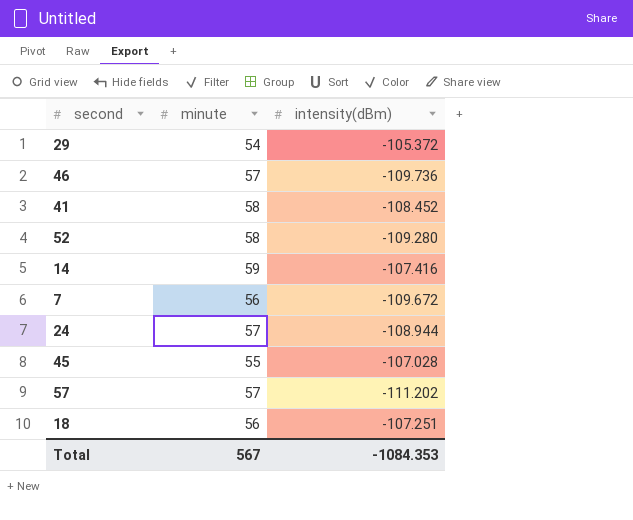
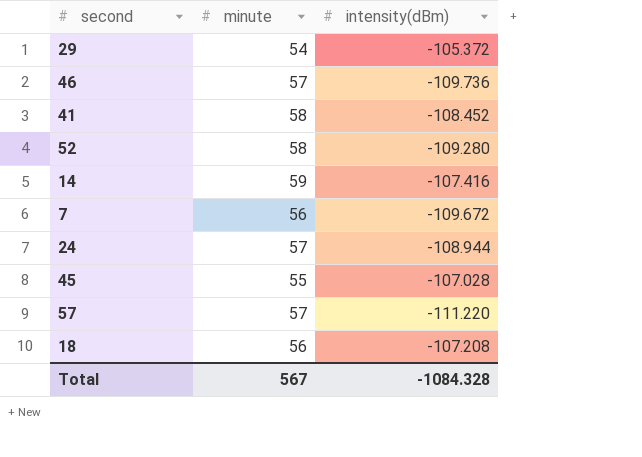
57 | intensity(dBm): -111.202 -> -111.220
18 | intensity(dBm): -107.251 -> -107.208
Total | intensity(dBm): -1084.353 -> -1084.328

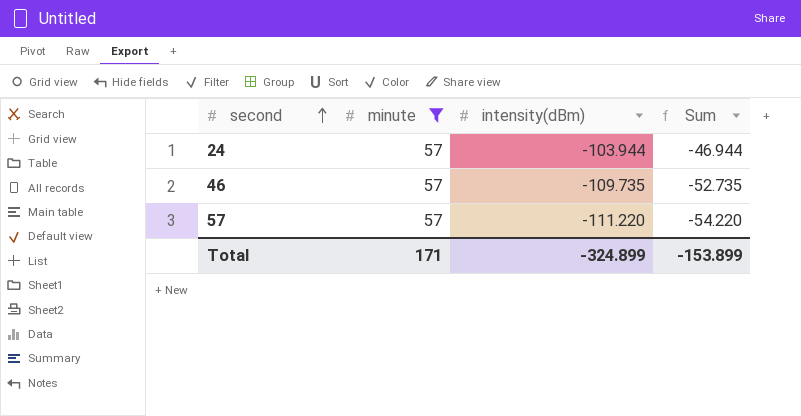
filter: none -> minute = 57
row order: none -> second ascending
column Sum | formula: none -> [minute] + [intensity(dBm)]
24 | intensity(dBm): -108.944 -> -103.944
46 | intensity(dBm): -109.736 -> -109.735
Total | minute: 567 -> 171
Total | intensity(dBm): -1084.328 -> -324.899

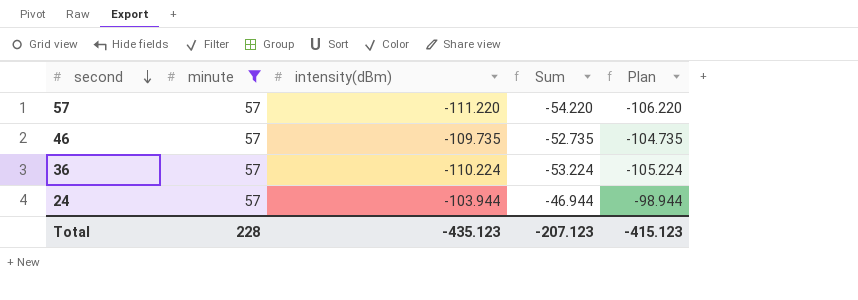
row order: second ascending -> second descending
column Plan | formula: none -> [intensity(dBm)] + 5
row 36: none -> 57 | -110.224 | -53.224 | -105.224
Total | minute: 171 -> 228
Total | intensity(dBm): -324.899 -> -435.123
Total | Sum: -153.899 -> -207.123

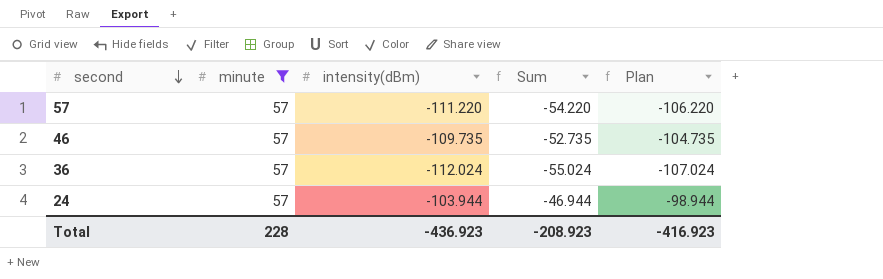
36 | intensity(dBm): -110.224 -> -112.024
36 | Sum: -53.224 -> -55.024
36 | Plan: -105.224 -> -107.024
Total | intensity(dBm): -435.123 -> -436.923
Total | Sum: -207.123 -> -208.923
Total | Plan: -415.123 -> -416.923

